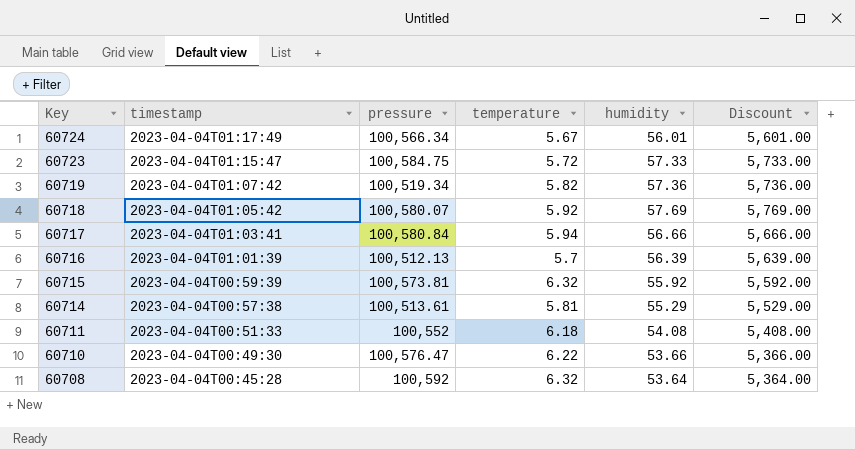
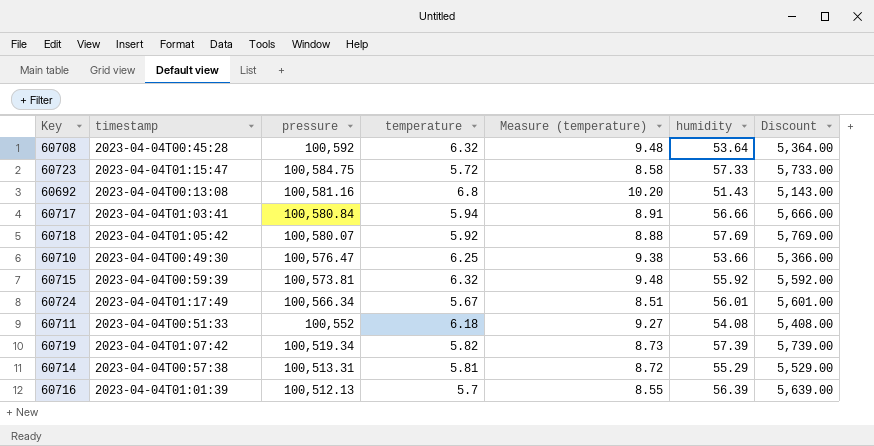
row order: Key descending -> pressure descending
column Measure (temperature) | formula: none -> [temperature] * 1.5
row 60692: none -> 2023-04-04T00:13:08 | 100,581.16 | 6.8 | 10.20 | 51.43 | 5,143.00
60710 | temperature: 6.22 -> 6.25
60719 | humidity: 57.36 -> 57.39
60719 | Discount: 5,736.00 -> 5,739.00
60714 | pressure: 100,513.61 -> 100,513.31

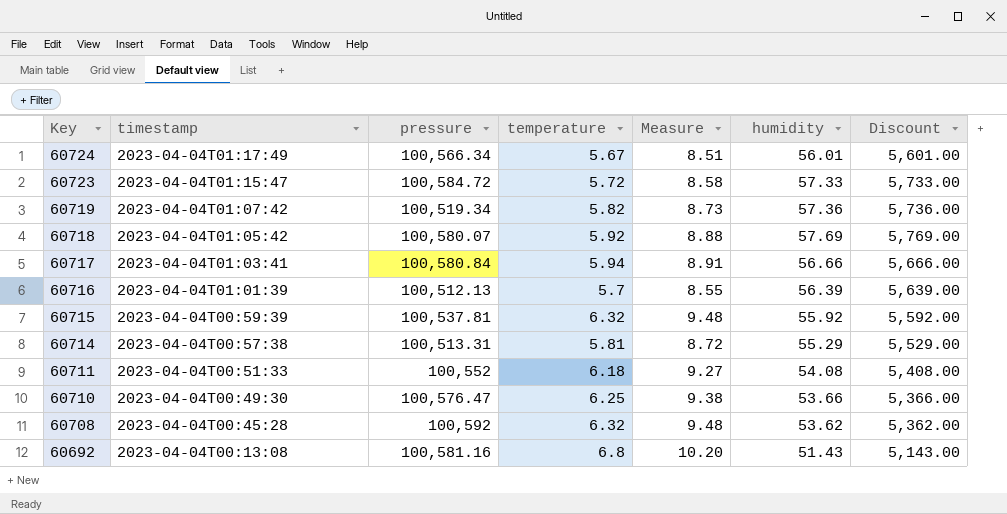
row order: pressure descending -> Key descending
column name: Measure (temperature) -> Measure
60723 | pressure: 100,584.75 -> 100,584.72
60719 | humidity: 57.39 -> 57.36
60719 | Discount: 5,739.00 -> 5,736.00
60715 | pressure: 100,573.81 -> 100,537.81
60708 | humidity: 53.64 -> 53.62
60708 | Discount: 5,364.00 -> 5,362.00

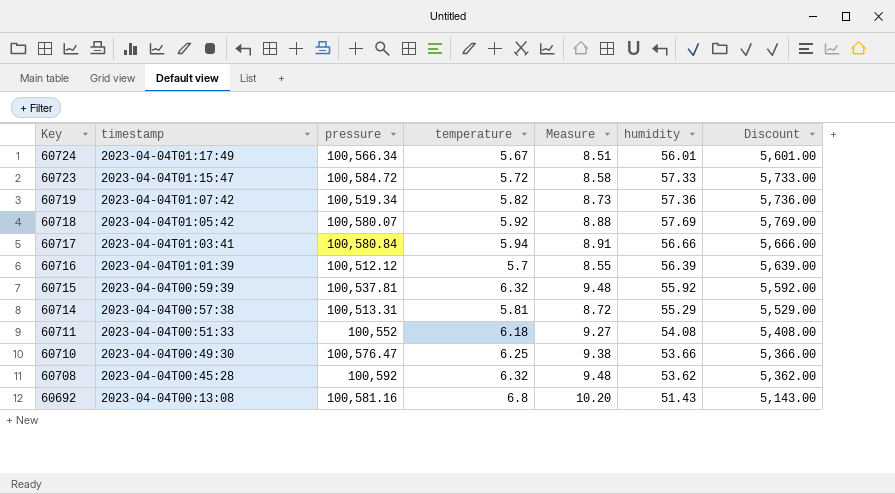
60716 | pressure: 100,512.13 -> 100,512.12

